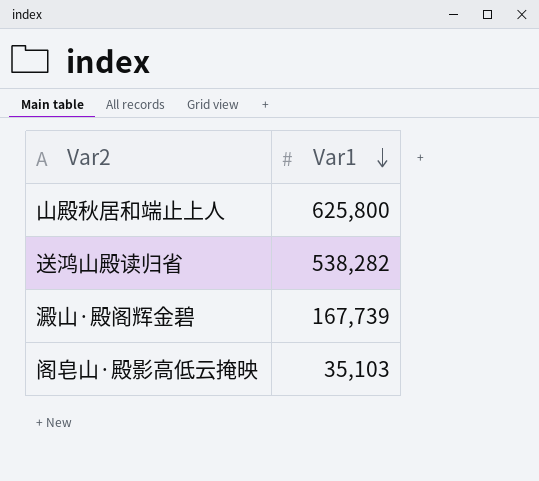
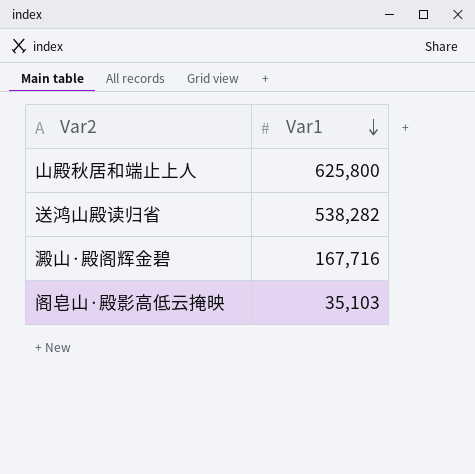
澱山·殿阁辉金碧 | Var1: 167,739 -> 167,716

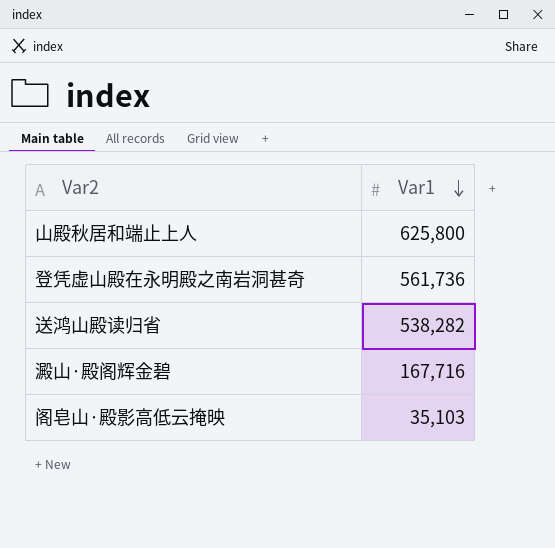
row 登凭虚山殿在永明殿之南岩洞甚奇: none -> 561,736

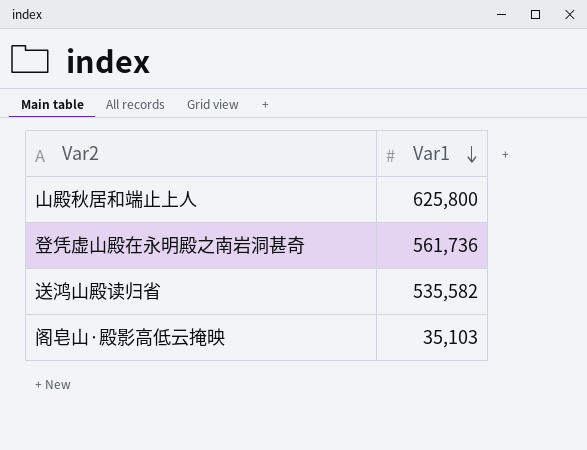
row 澱山·殿阁辉金碧: 167,716 -> none
送鸿山殿读归省 | Var1: 538,282 -> 535,582

